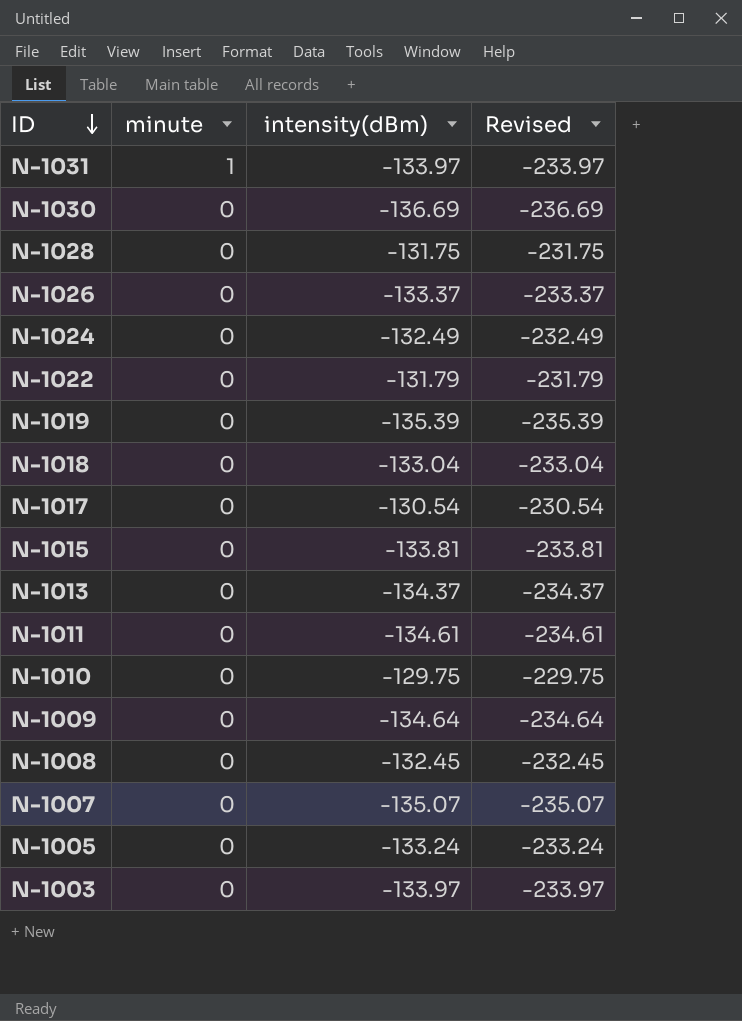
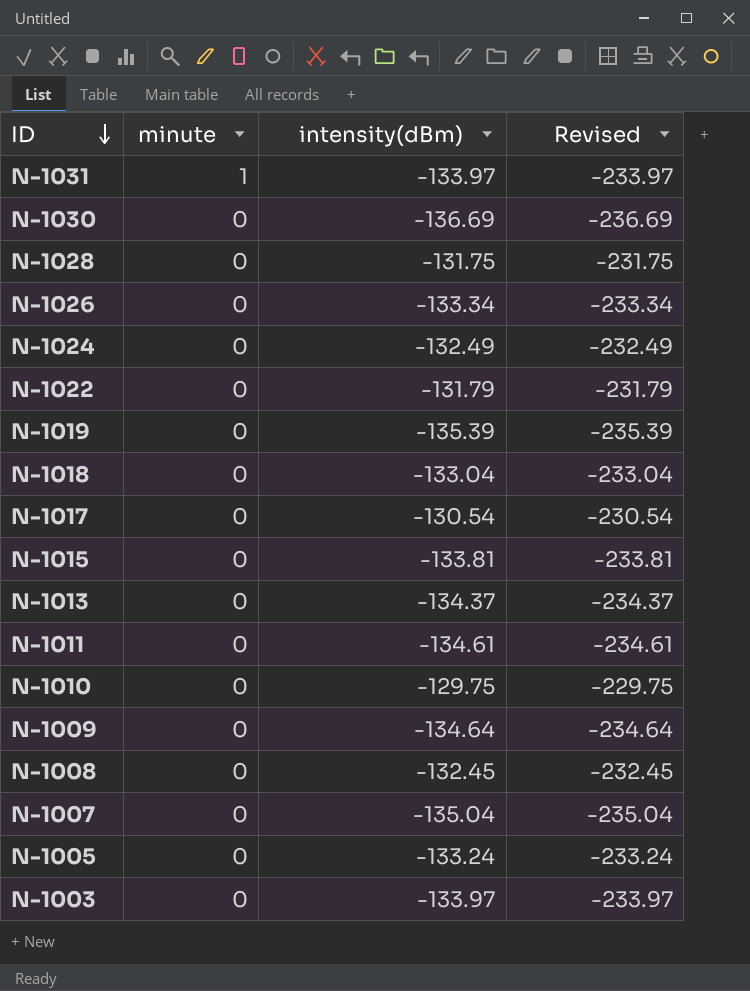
N-1026 | intensity(dBm): -133.37 -> -133.34
N-1026 | Revised: -233.37 -> -233.34
N-1007 | intensity(dBm): -135.07 -> -135.04
N-1007 | Revised: -235.07 -> -235.04

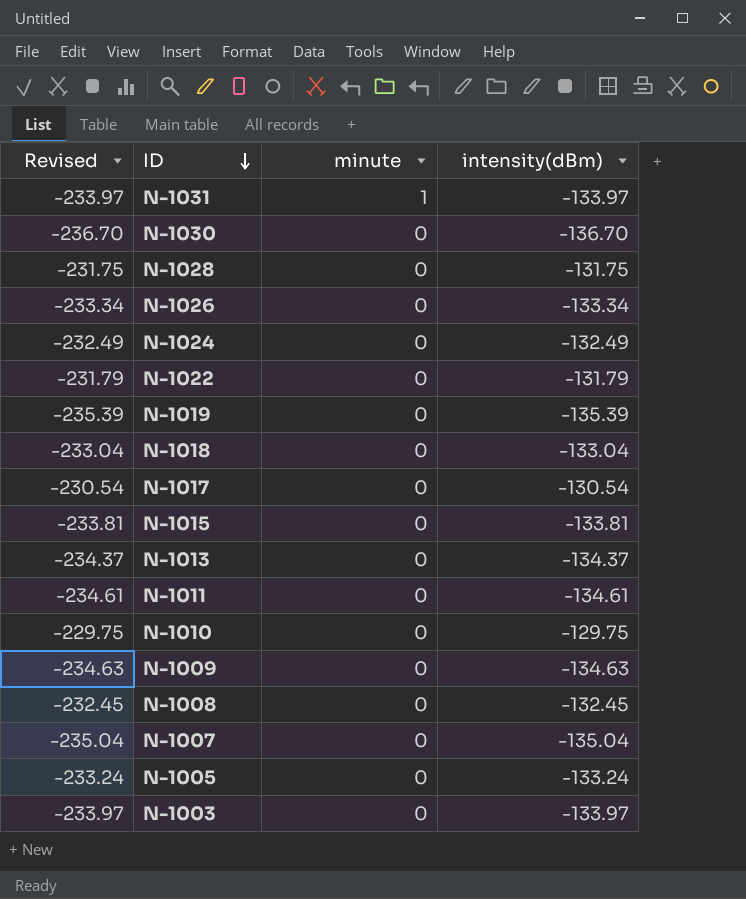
column Revised | position: 4 -> 1
N-1030 | Revised: -236.69 -> -236.70
N-1030 | intensity(dBm): -136.69 -> -136.70
N-1009 | Revised: -234.64 -> -234.63
N-1009 | intensity(dBm): -134.64 -> -134.63

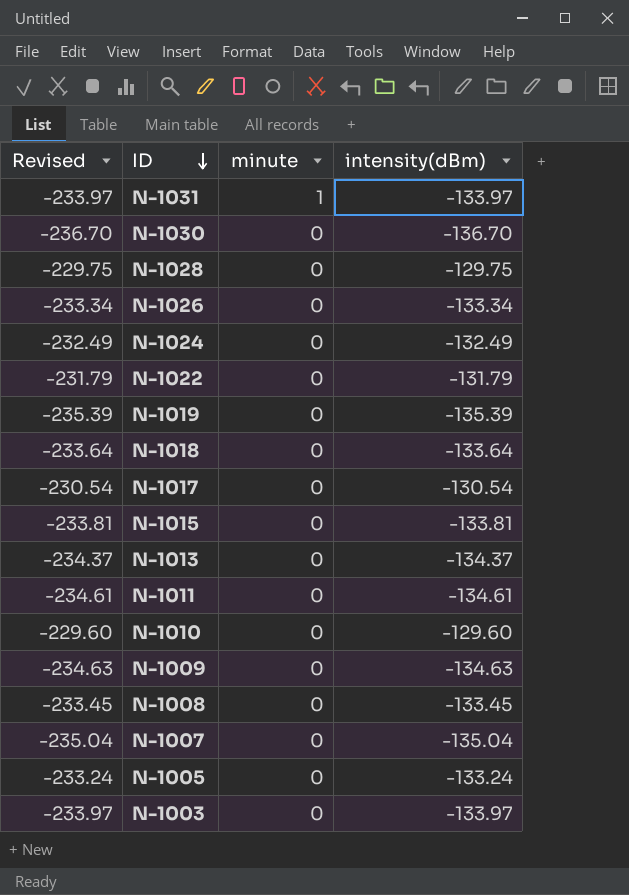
N-1028 | Revised: -231.75 -> -229.75
N-1028 | intensity(dBm): -131.75 -> -129.75
N-1018 | Revised: -233.04 -> -233.64
N-1018 | intensity(dBm): -133.04 -> -133.64
N-1010 | Revised: -229.75 -> -229.60
N-1010 | intensity(dBm): -129.75 -> -129.60
N-1008 | Revised: -232.45 -> -233.45
N-1008 | intensity(dBm): -132.45 -> -133.45

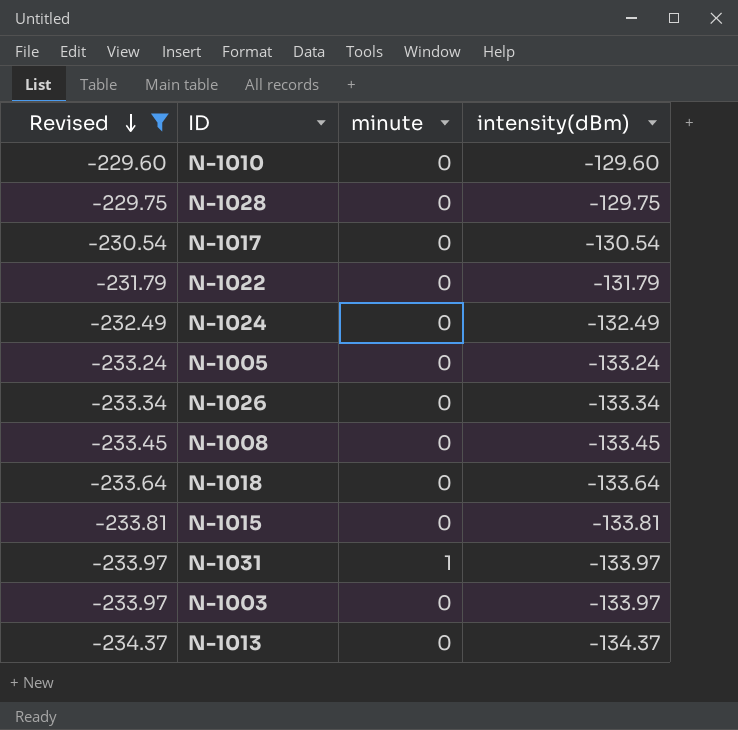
filter: none -> Revised >= -234.37
row order: ID descending -> Revised descending

